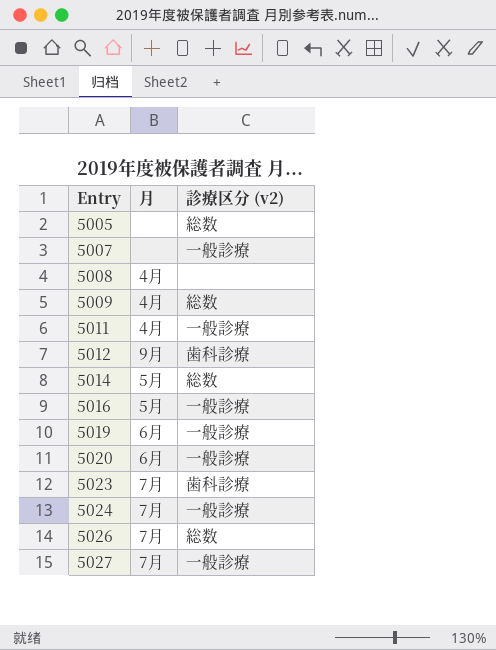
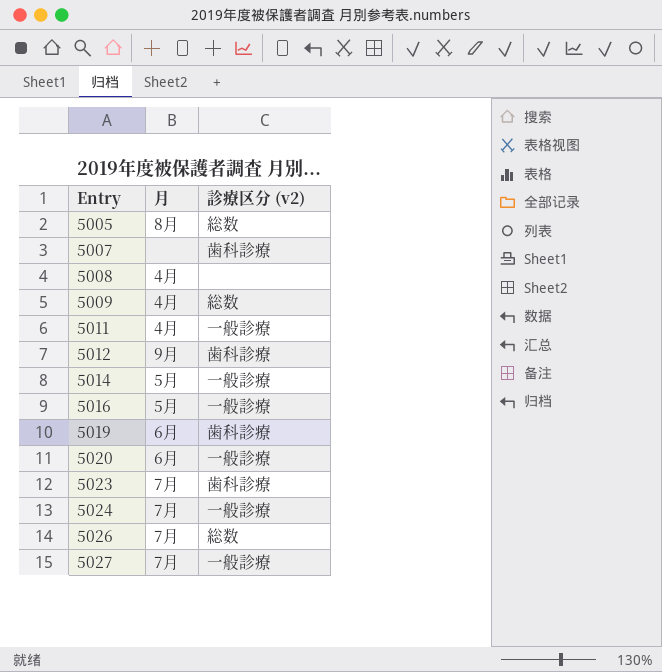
5005 | 月: none -> 8月
5007 | 診療区分 (v2): 一般診療 -> 歯科診療
5014 | 診療区分 (v2): 総数 -> 一般診療
5019 | 診療区分 (v2): 一般診療 -> 歯科診療

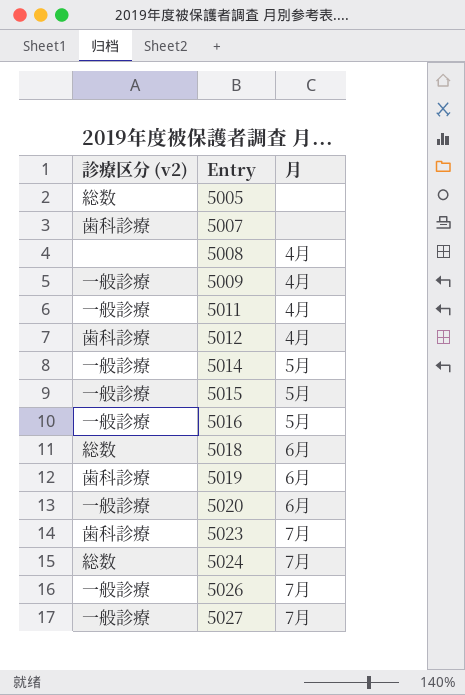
column 診療区分 (v2) | position: 3 -> 1
5005 | 月: 8月 -> none
5009 | 診療区分 (v2): 総数 -> 一般診療
5012 | 月: 9月 -> 4月
row 5015: none -> 一般診療 | 5月
row 5018: none -> 総数 | 6月
5024 | 診療区分 (v2): 一般診療 -> 総数
5026 | 診療区分 (v2): 総数 -> 一般診療

